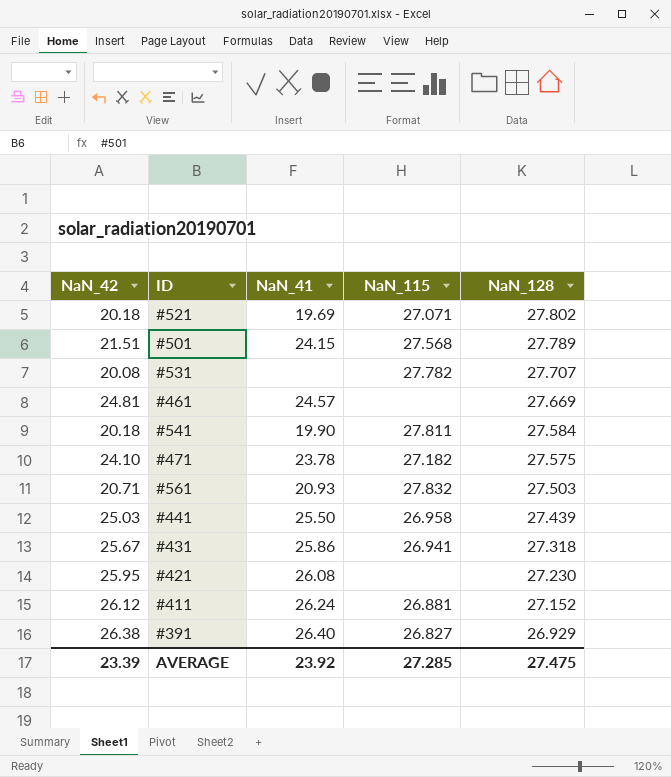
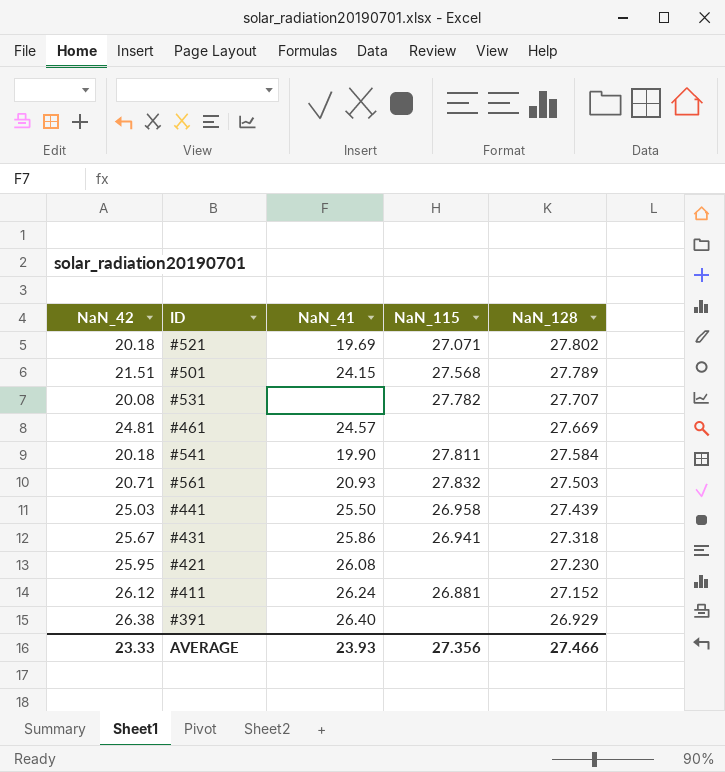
row #471: 24.10 | 23.78 | 27.182 | 27.575 -> none
#391 | NaN_115: 26.827 -> none
AVERAGE | NaN_42: 23.39 -> 23.33
AVERAGE | NaN_41: 23.92 -> 23.93
AVERAGE | NaN_115: 27.285 -> 27.356
AVERAGE | NaN_128: 27.475 -> 27.466

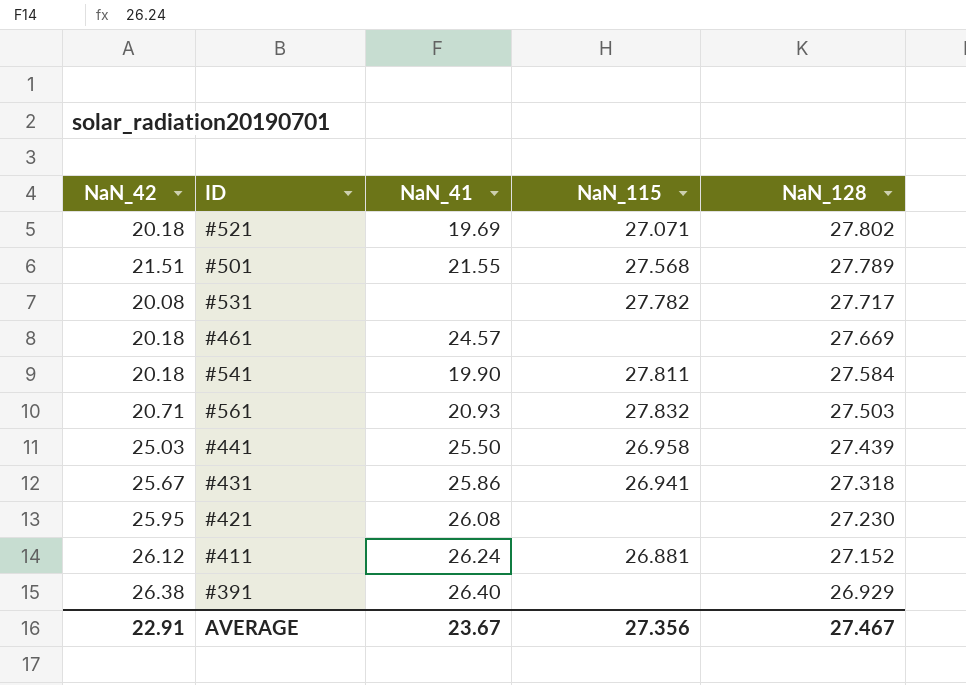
#501 | NaN_41: 24.15 -> 21.55
#531 | NaN_128: 27.707 -> 27.717
#461 | NaN_42: 24.81 -> 20.18
AVERAGE | NaN_42: 23.33 -> 22.91
AVERAGE | NaN_41: 23.93 -> 23.67
AVERAGE | NaN_128: 27.466 -> 27.467

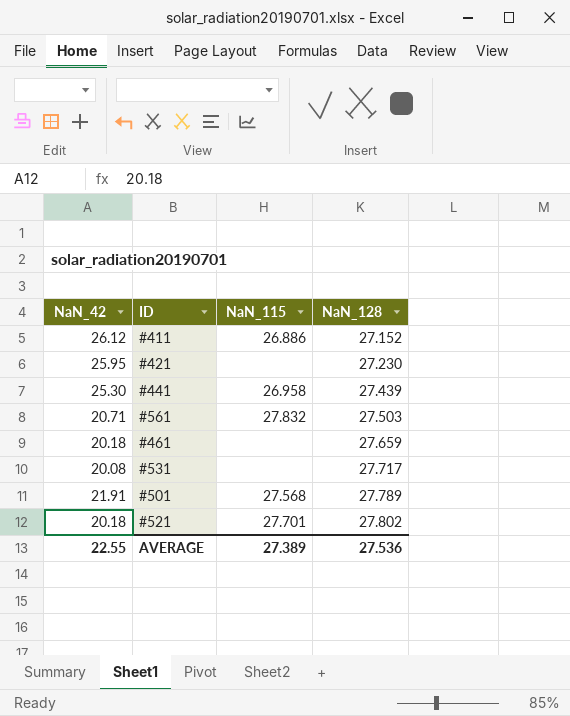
row order: NaN_128 descending -> NaN_128 ascending
column NaN_41 | position: 3 -> none
row #541: 20.18 | 19.90 | 27.811 | 27.584 -> none
row #431: 25.67 | 25.86 | 26.941 | 27.318 -> none
row #391: 26.38 | 26.40 | none | 26.929 -> none
#411 | NaN_115: 26.881 -> 26.886
#441 | NaN_42: 25.03 -> 25.30
#461 | NaN_128: 27.669 -> 27.659
#531 | NaN_115: 27.782 -> none
#501 | NaN_42: 21.51 -> 21.91
#521 | NaN_115: 27.071 -> 27.701
AVERAGE | NaN_42: 22.91 -> 22.55
AVERAGE | NaN_115: 27.356 -> 27.389
AVERAGE | NaN_128: 27.467 -> 27.536

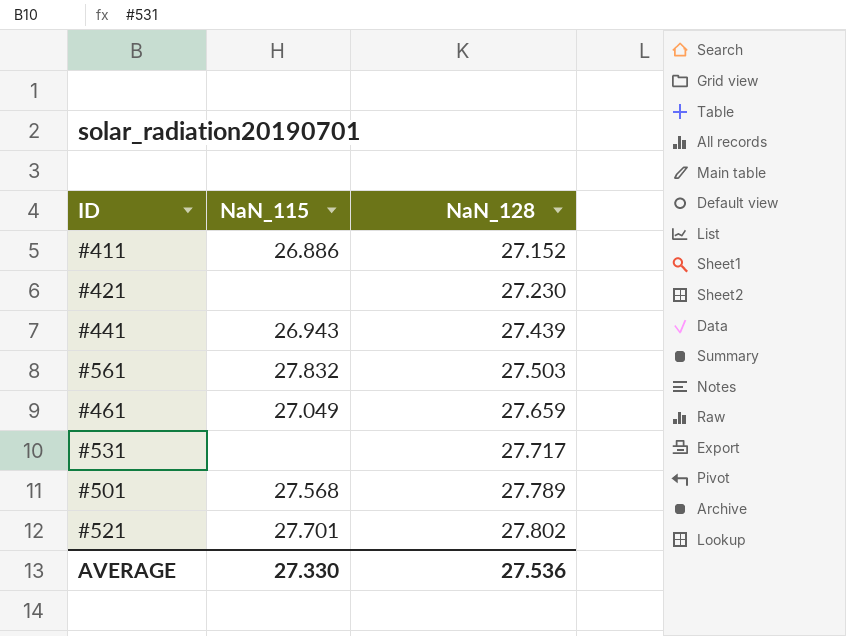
column NaN_42 | position: 1 -> none
#441 | NaN_115: 26.958 -> 26.943
#461 | NaN_115: none -> 27.049
AVERAGE | NaN_115: 27.389 -> 27.330

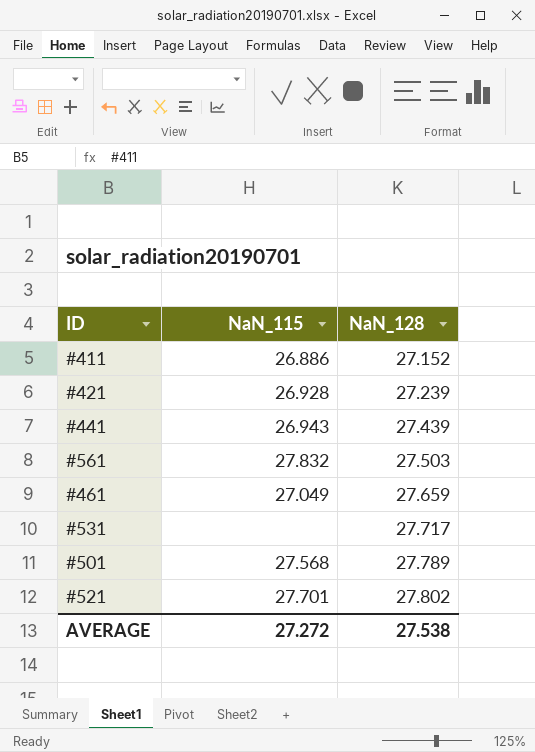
#421 | NaN_115: none -> 26.928
#421 | NaN_128: 27.230 -> 27.239
AVERAGE | NaN_115: 27.330 -> 27.272
AVERAGE | NaN_128: 27.536 -> 27.538

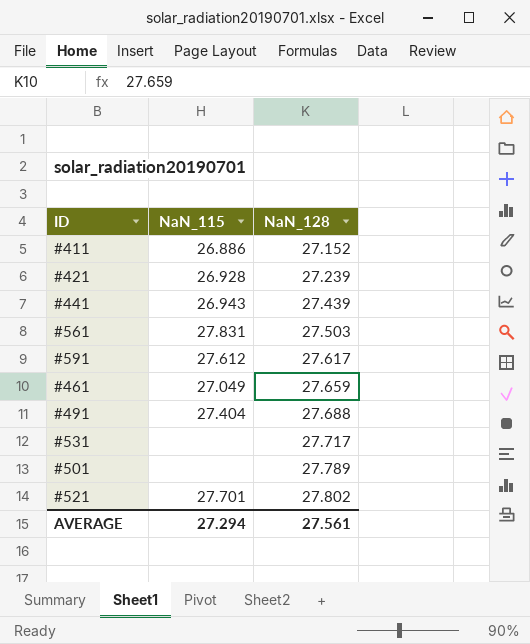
#561 | NaN_115: 27.832 -> 27.831
row #591: none -> 27.612 | 27.617
row #491: none -> 27.404 | 27.688
#501 | NaN_115: 27.568 -> none
AVERAGE | NaN_115: 27.272 -> 27.294
AVERAGE | NaN_128: 27.538 -> 27.561

